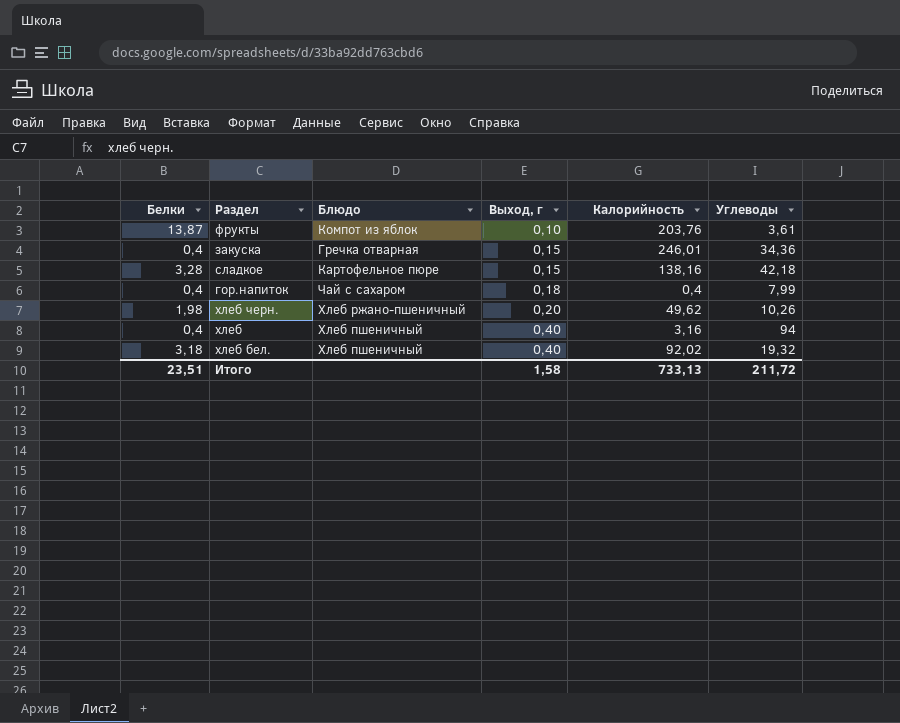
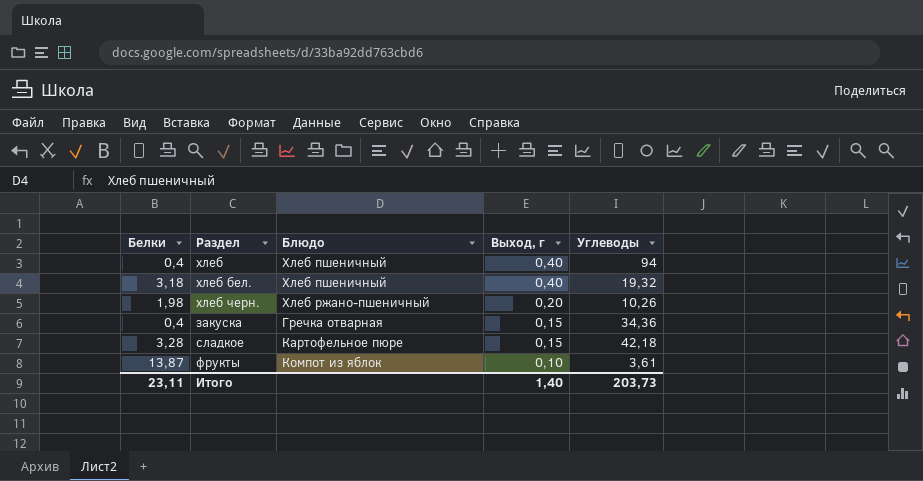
row order: Выход, г ascending -> Выход, г descending
column Калорийность | position: 5 -> none
row гор.напиток: 0,4 | Чай с сахаром | 0,18 | 0,4 | 7,99 -> none
Итого | Белки: 23,51 -> 23,11
Итого | Выход, г: 1,58 -> 1,40
Итого | Углеводы: 211,72 -> 203,73

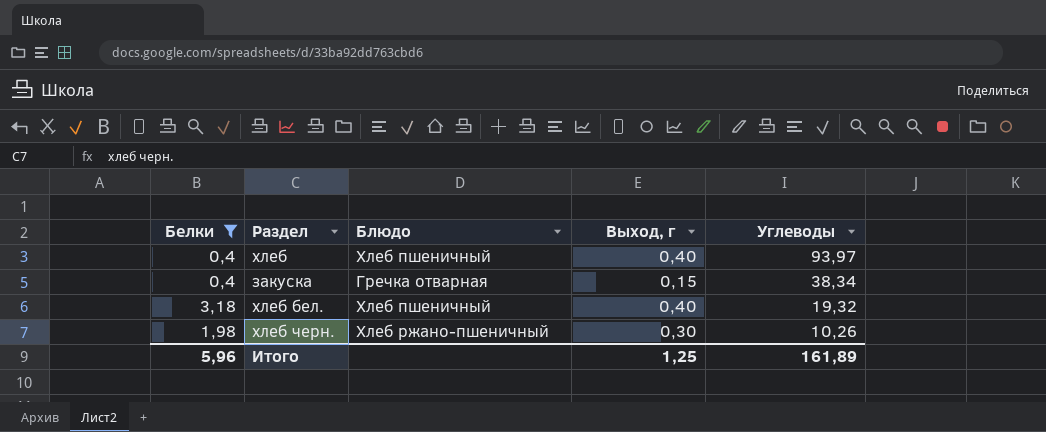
filter: none -> Белки <= 3,18
row order: Выход, г descending -> Углеводы descending
хлеб | Углеводы: 94 -> 93,97
закуска | Углеводы: 34,36 -> 38,34
хлеб черн. | Выход, г: 0,20 -> 0,30
Итого | Белки: 23,11 -> 5,96
Итого | Выход, г: 1,40 -> 1,25
Итого | Углеводы: 203,73 -> 161,89

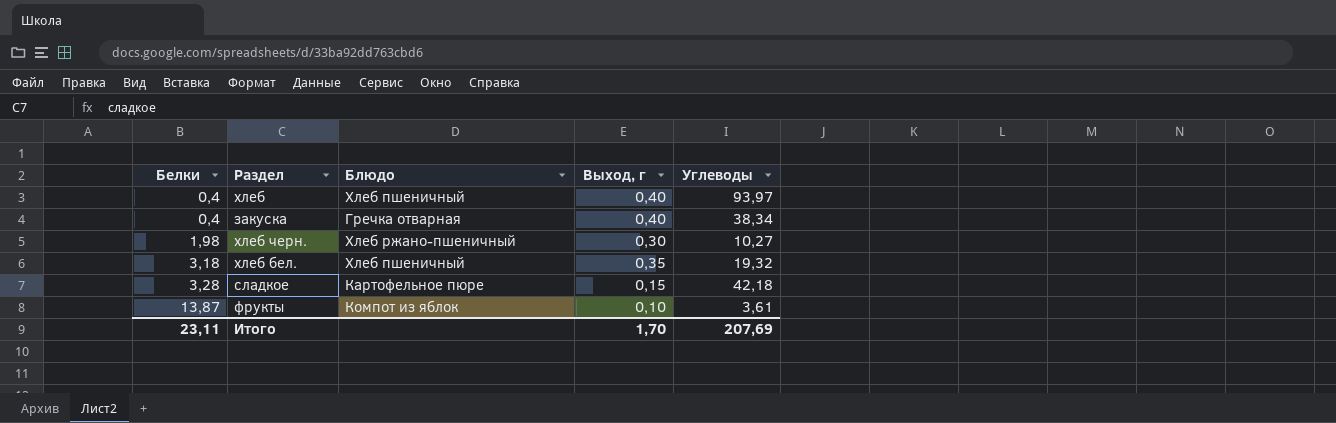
filter: Белки <= 3,18 -> none
row order: Углеводы descending -> Белки ascending
закуска | Выход, г: 0,15 -> 0,40
хлеб черн. | Углеводы: 10,26 -> 10,27
хлеб бел. | Выход, г: 0,40 -> 0,35
Итого | Белки: 5,96 -> 23,11
Итого | Выход, г: 1,25 -> 1,70
Итого | Углеводы: 161,89 -> 207,69

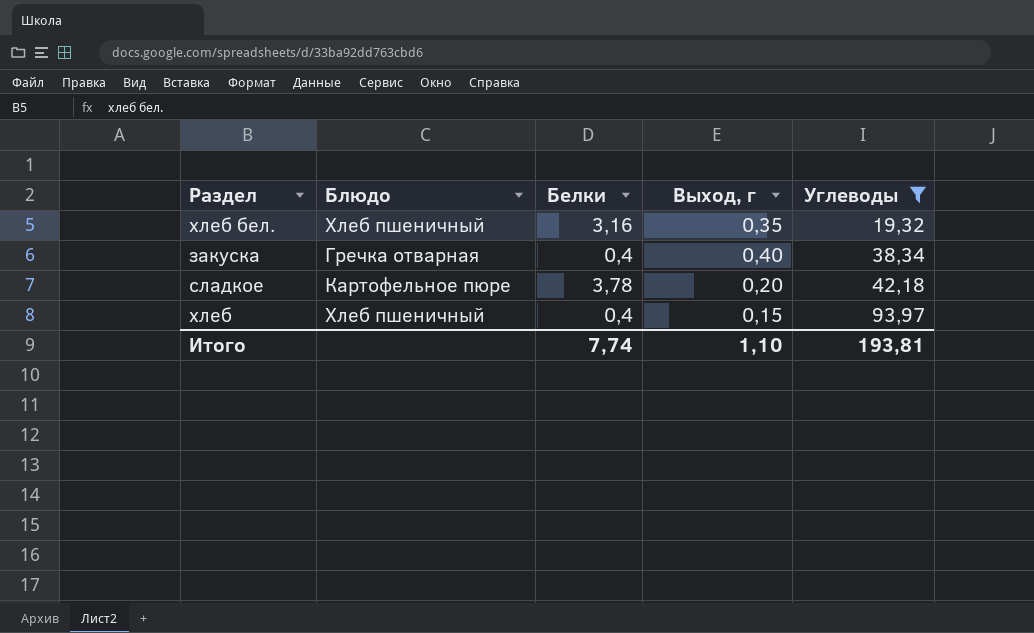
filter: none -> Углеводы >= 19,32
row order: Белки ascending -> Углеводы ascending
column Белки | position: 1 -> 3
хлеб бел. | Белки: 3,18 -> 3,16
сладкое | Белки: 3,28 -> 3,78
сладкое | Выход, г: 0,15 -> 0,20
хлеб | Выход, г: 0,40 -> 0,15
Итого | Белки: 23,11 -> 7,74
Итого | Выход, г: 1,70 -> 1,10
Итого | Углеводы: 207,69 -> 193,81

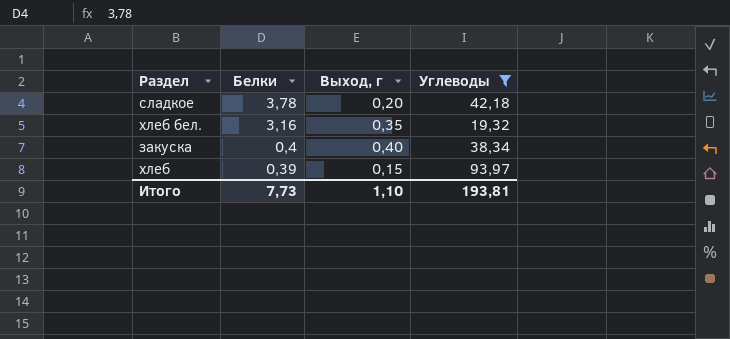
row order: Углеводы ascending -> Белки descending
column Блюдо | position: 2 -> none
хлеб | Белки: 0,4 -> 0,39
Итого | Белки: 7,74 -> 7,73

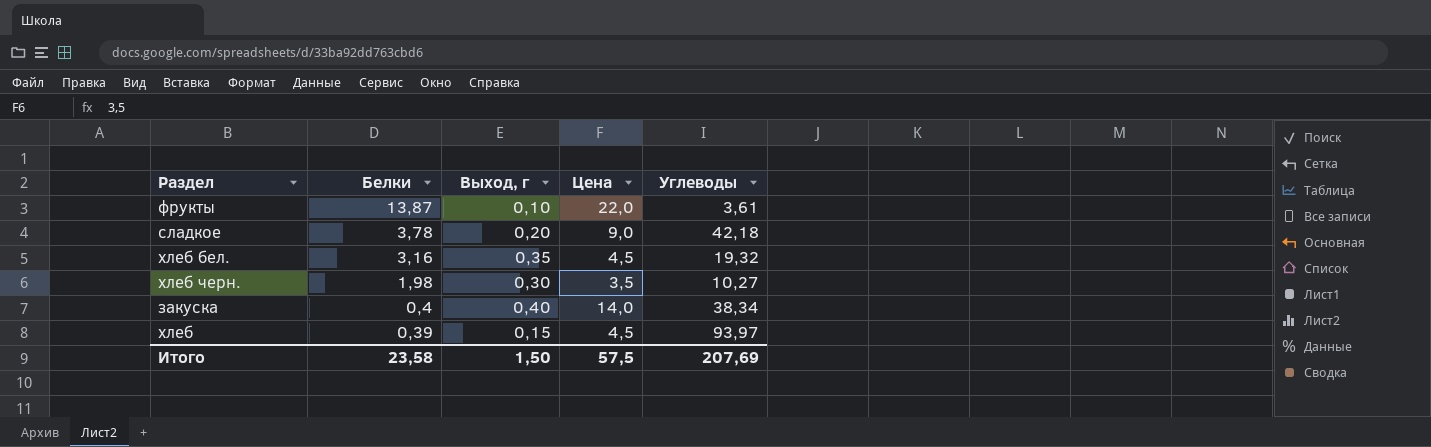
filter: Углеводы >= 19,32 -> none
column Цена | position: none -> 4
Итого | Белки: 7,73 -> 23,58
Итого | Выход, г: 1,10 -> 1,50
Итого | Углеводы: 193,81 -> 207,69

